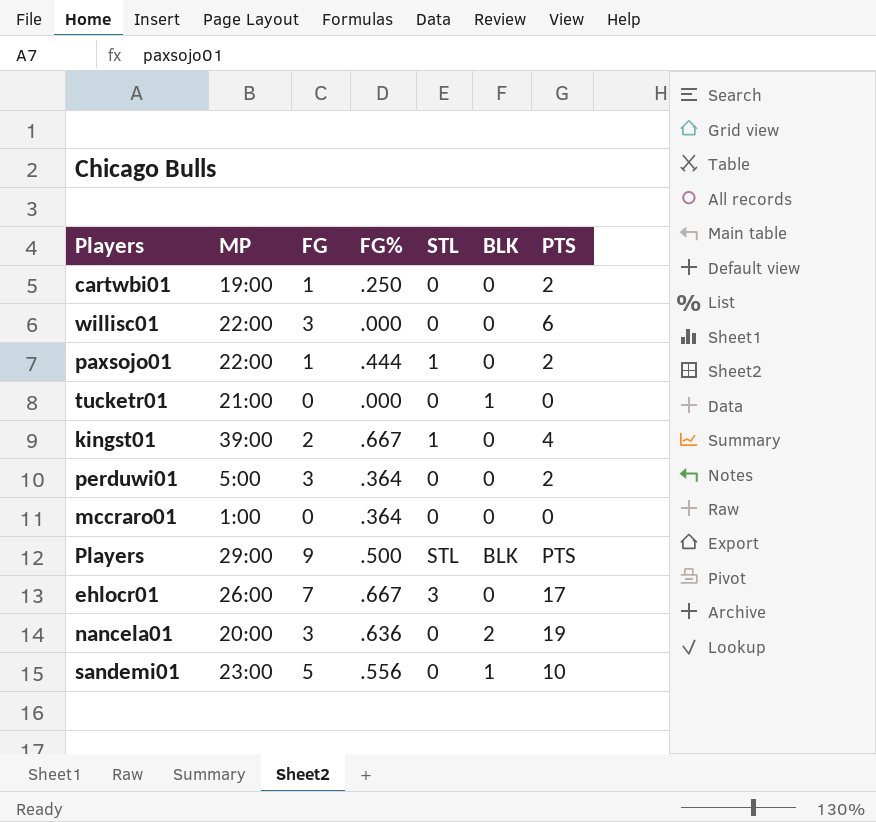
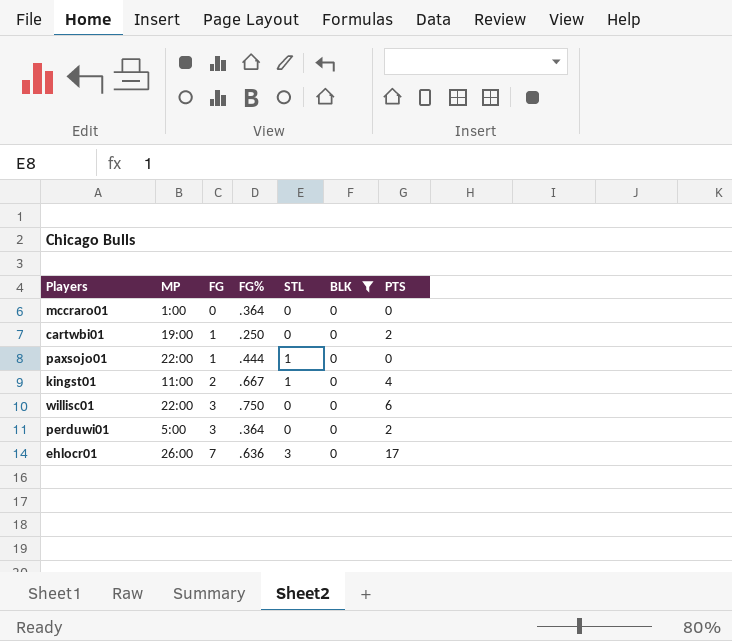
filter: none -> BLK = 0
row order: none -> FG ascending
paxsojo01 | PTS: 2 -> 0
kingst01 | MP: 39:00 -> 11:00
willisc01 | FG%: .000 -> .750
ehlocr01 | FG%: .667 -> .636

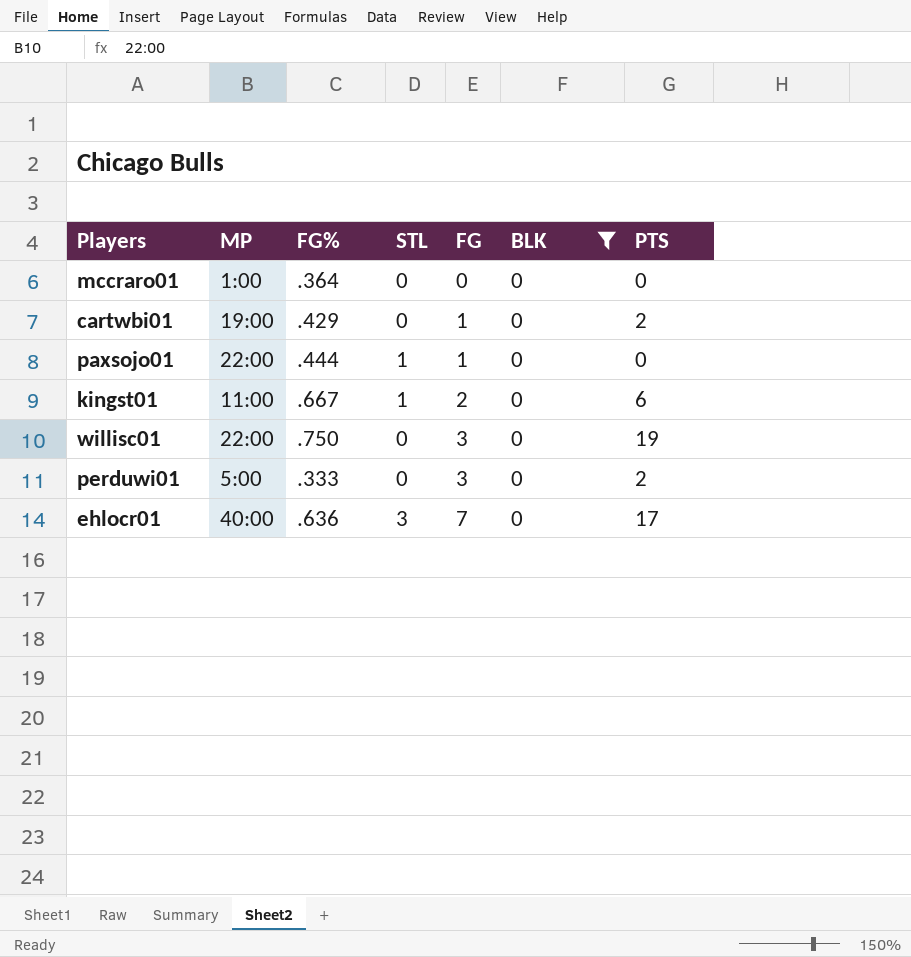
column FG | position: 3 -> 5
cartwbi01 | FG%: .250 -> .429
kingst01 | PTS: 4 -> 6
willisc01 | PTS: 6 -> 19
perduwi01 | FG%: .364 -> .333
ehlocr01 | MP: 26:00 -> 40:00

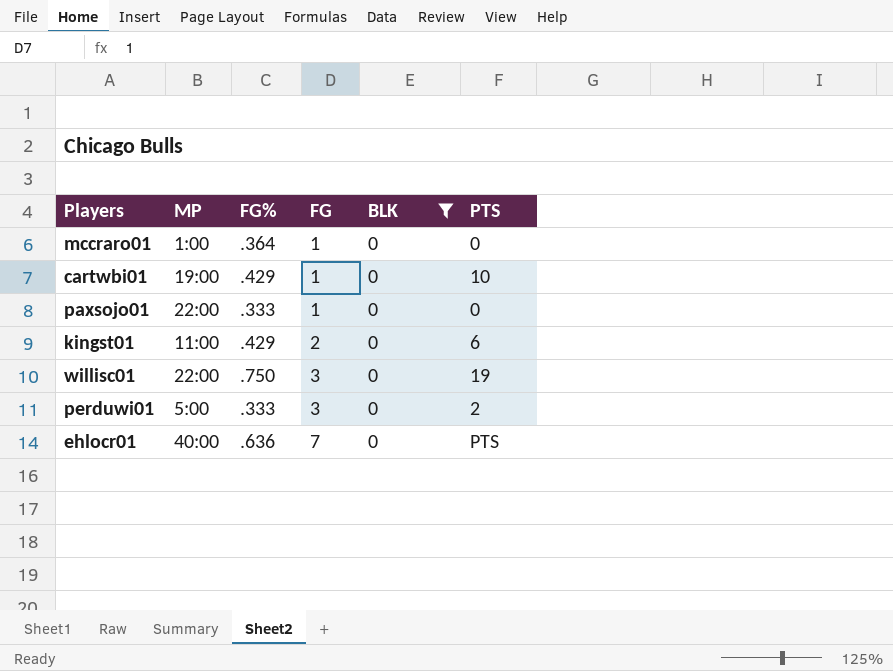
column STL | position: 4 -> none
mccraro01 | FG: 0 -> 1
cartwbi01 | PTS: 2 -> 10
paxsojo01 | FG%: .444 -> .333
kingst01 | FG%: .667 -> .429
ehlocr01 | PTS: 17 -> PTS

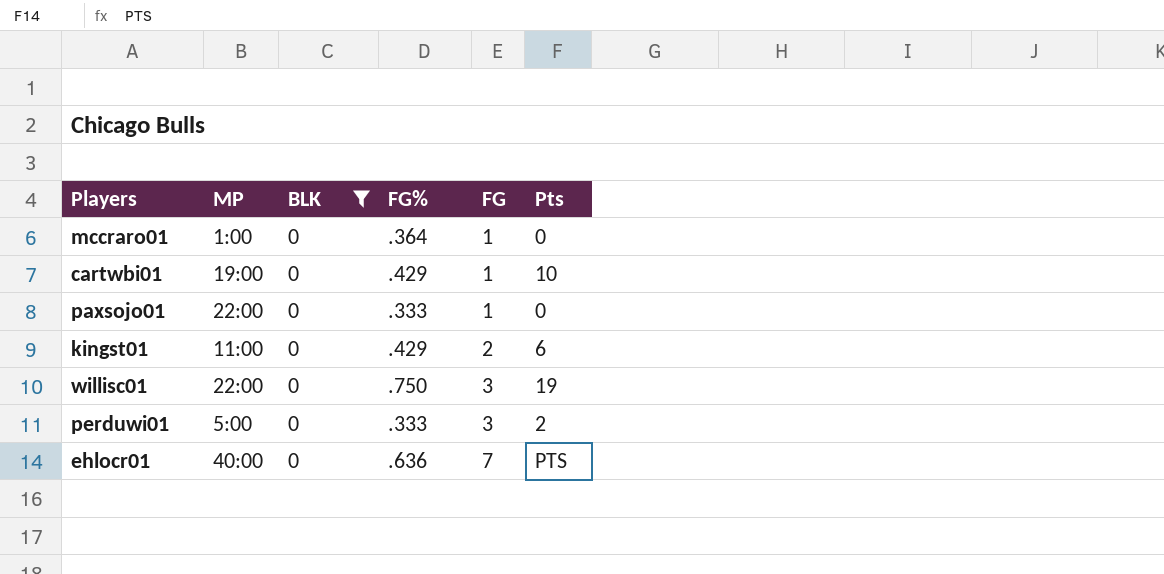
column BLK | position: 5 -> 3
column name: PTS -> Pts

